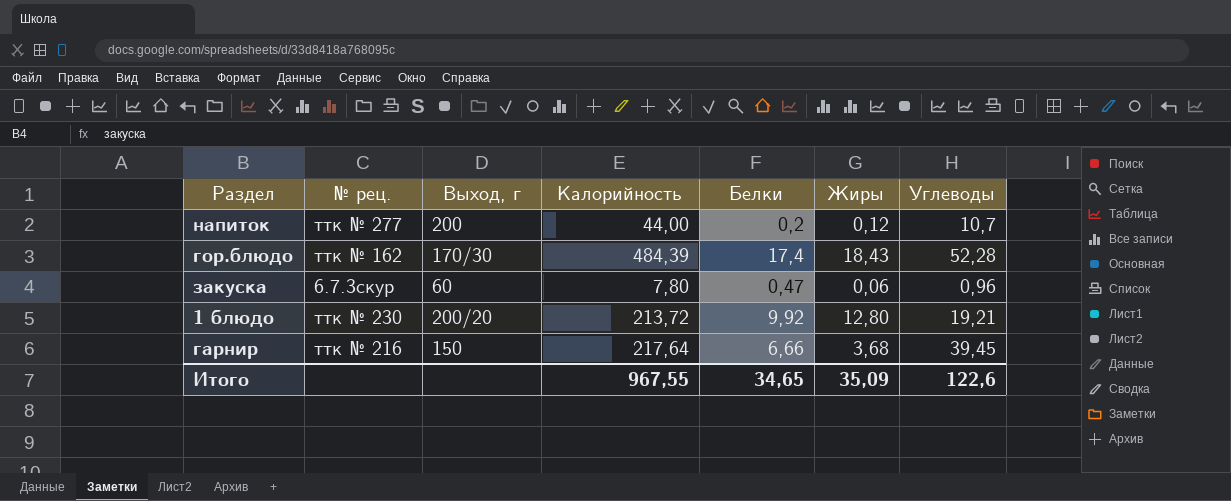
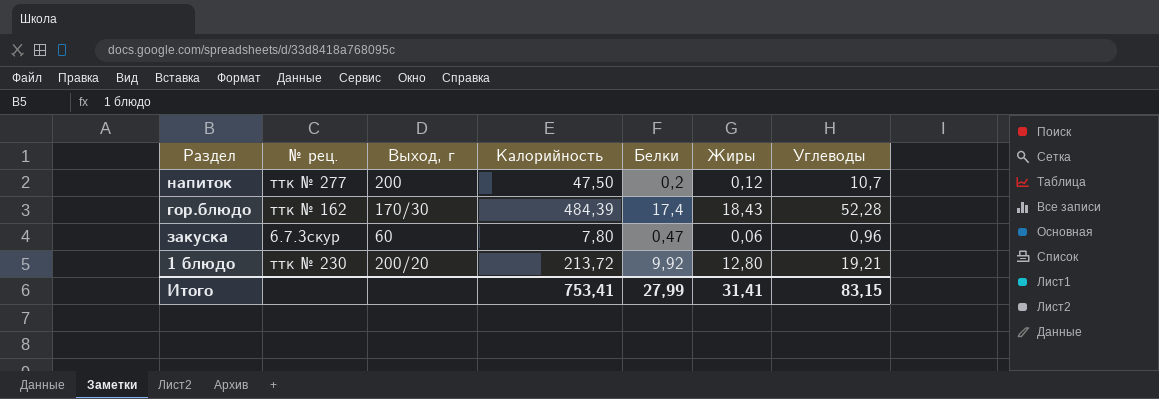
row гарнир: ттк № 216 | 150 | 217,64 | 6,66 | 3,68 | 39,45 -> none
напиток | Калорийность: 44,00 -> 47,50
Итого | Калорийность: 967,55 -> 753,41
Итого | Белки: 34,65 -> 27,99
Итого | Жиры: 35,09 -> 31,41
Итого | Углеводы: 122,6 -> 83,15

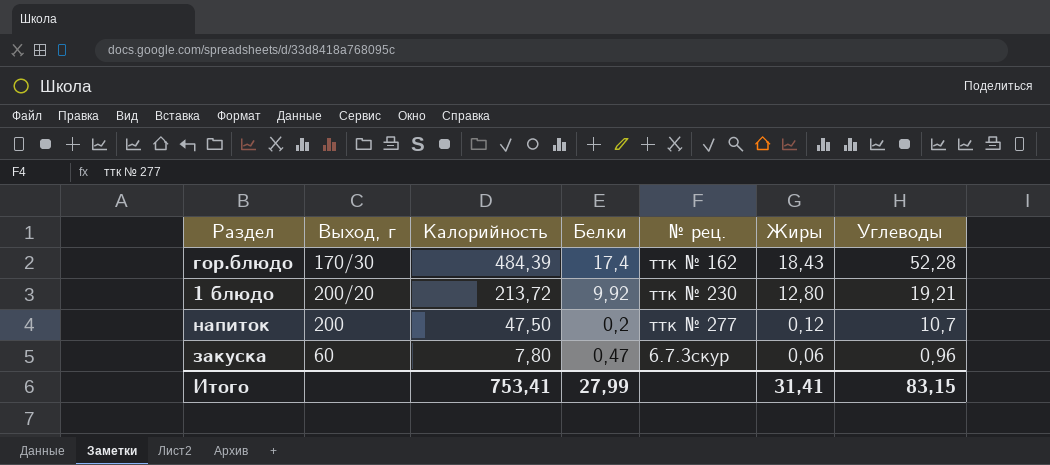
row order: none -> Калорийность descending
column № рец. | position: 2 -> 5

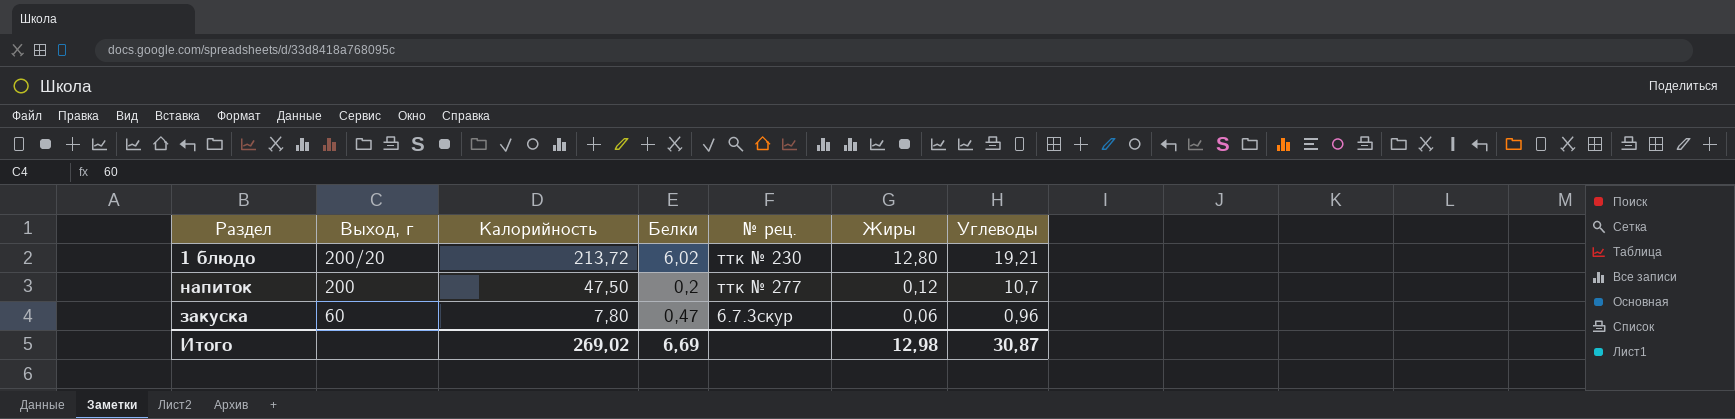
row гор.блюдо: 170/30 | 484,39 | 17,4 | ттк № 162 | 18,43 | 52,28 -> none
1 блюдо | Белки: 9,92 -> 6,02
Итого | Калорийность: 753,41 -> 269,02
Итого | Белки: 27,99 -> 6,69
Итого | Жиры: 31,41 -> 12,98
Итого | Углеводы: 83,15 -> 30,87

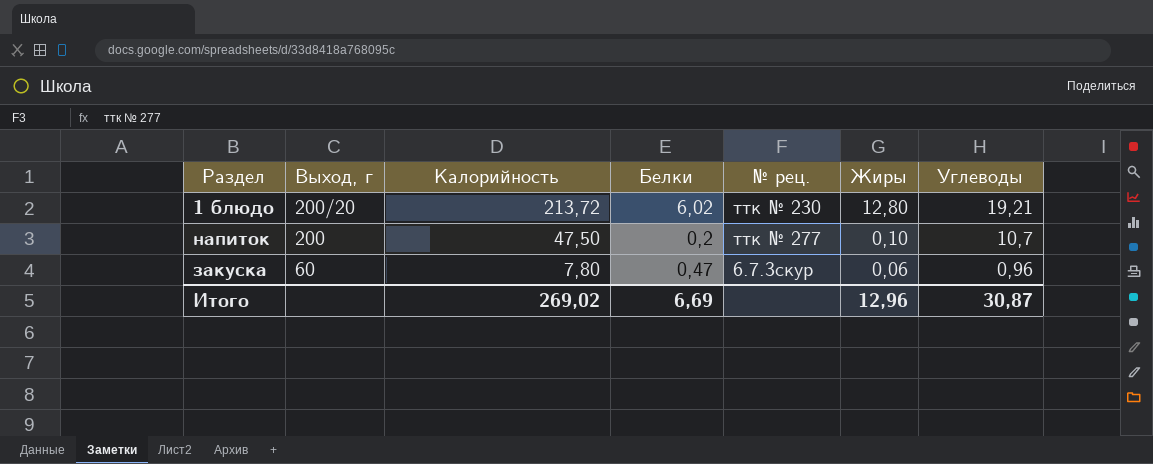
напиток | Жиры: 0,12 -> 0,10
Итого | Жиры: 12,98 -> 12,96

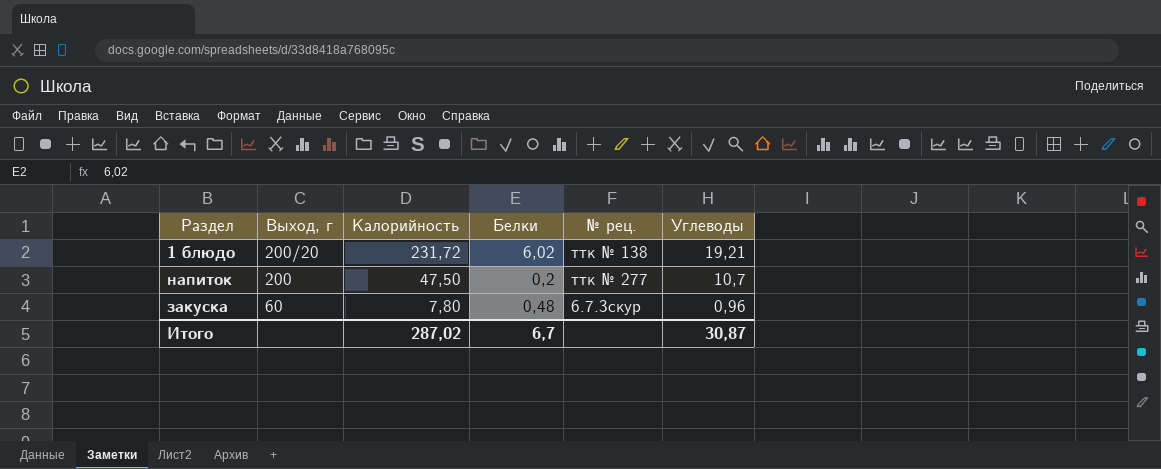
column Жиры | position: 6 -> none
1 блюдо | Калорийность: 213,72 -> 231,72
1 блюдо | № рец.: ттк № 230 -> ттк № 138
закуска | Белки: 0,47 -> 0,48
Итого | Калорийность: 269,02 -> 287,02
Итого | Белки: 6,69 -> 6,7

